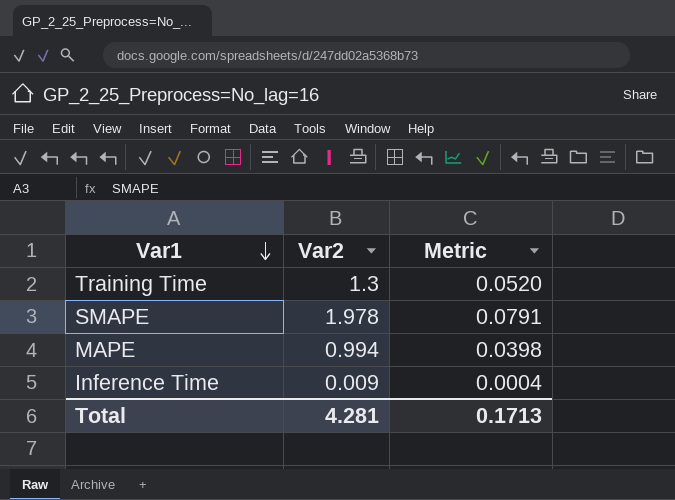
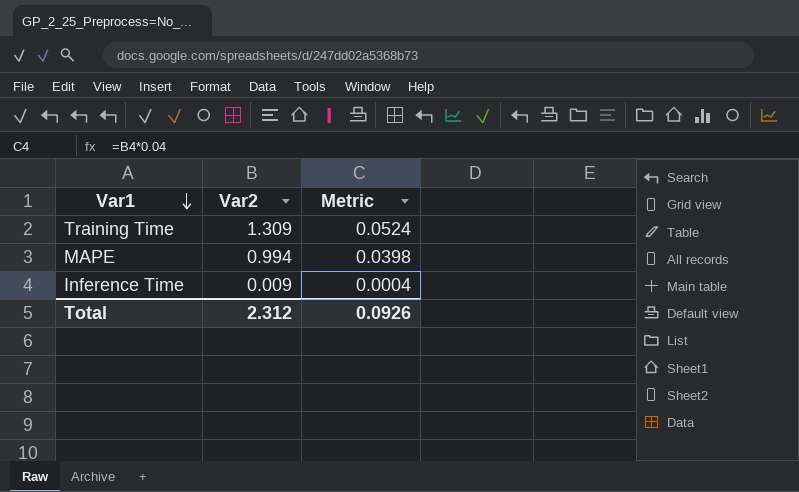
row SMAPE: 1.978 | 0.0791 -> none
Training Time | Var2: 1.3 -> 1.309
Training Time | Metric: 0.0520 -> 0.0524
Total | Var2: 4.281 -> 2.312
Total | Metric: 0.1713 -> 0.0926

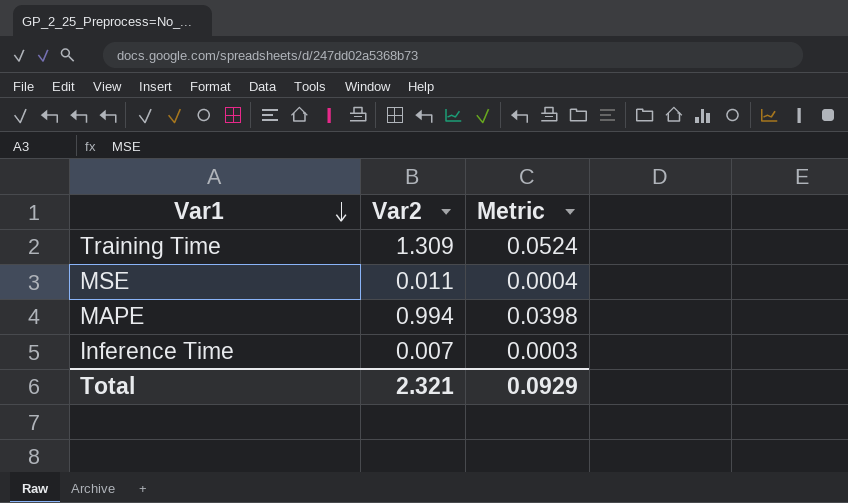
row MSE: none -> 0.011 | 0.0004
Inference Time | Var2: 0.009 -> 0.007
Inference Time | Metric: 0.0004 -> 0.0003
Total | Var2: 2.312 -> 2.321
Total | Metric: 0.0926 -> 0.0929

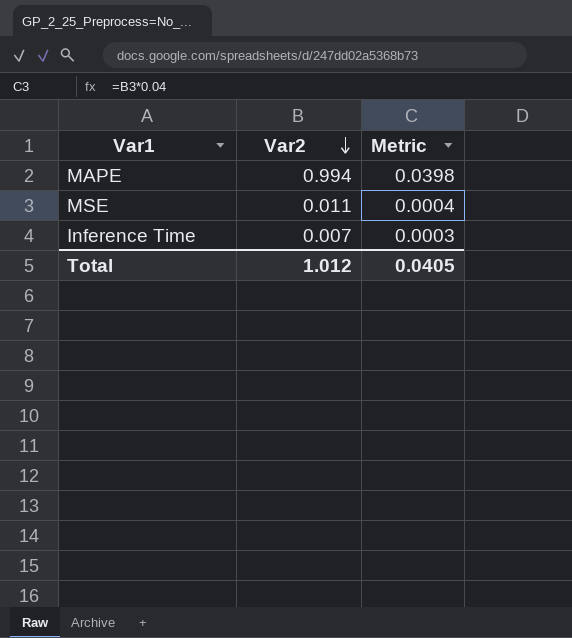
row order: Var1 descending -> Var2 descending
row Training Time: 1.309 | 0.0524 -> none
Total | Var2: 2.321 -> 1.012
Total | Metric: 0.0929 -> 0.0405

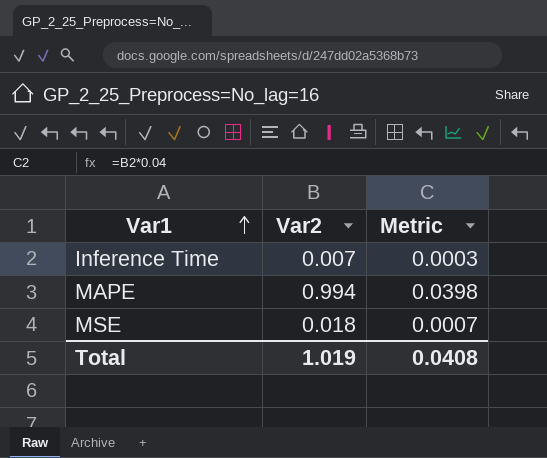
row order: Var2 descending -> Var1 ascending
MSE | Var2: 0.011 -> 0.018
MSE | Metric: 0.0004 -> 0.0007
Total | Var2: 1.012 -> 1.019
Total | Metric: 0.0405 -> 0.0408

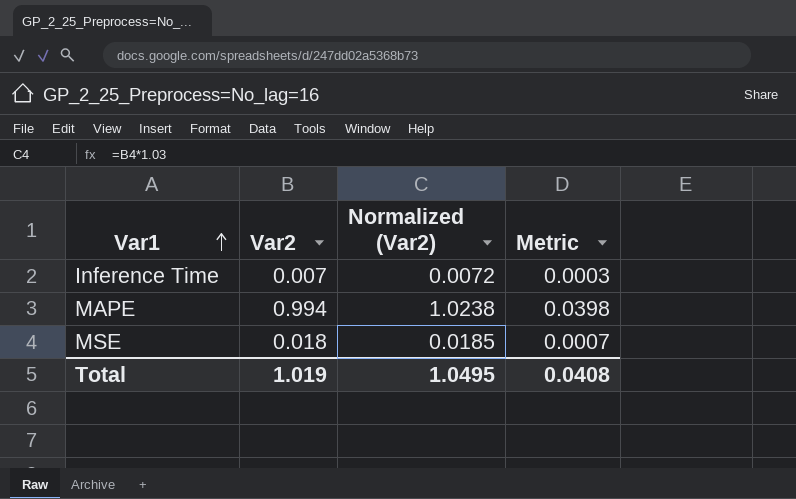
column Normalized (Var2) | formula: none -> [Var2] * 1.03

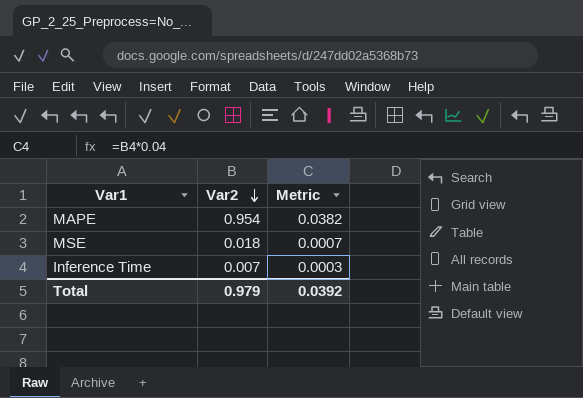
row order: Var1 ascending -> Var2 descending
column Normalized (Var2) | formula: [Var2] * 1.03 -> none
MAPE | Var2: 0.994 -> 0.954
MAPE | Metric: 0.0398 -> 0.0382
Total | Var2: 1.019 -> 0.979
Total | Metric: 0.0408 -> 0.0392

